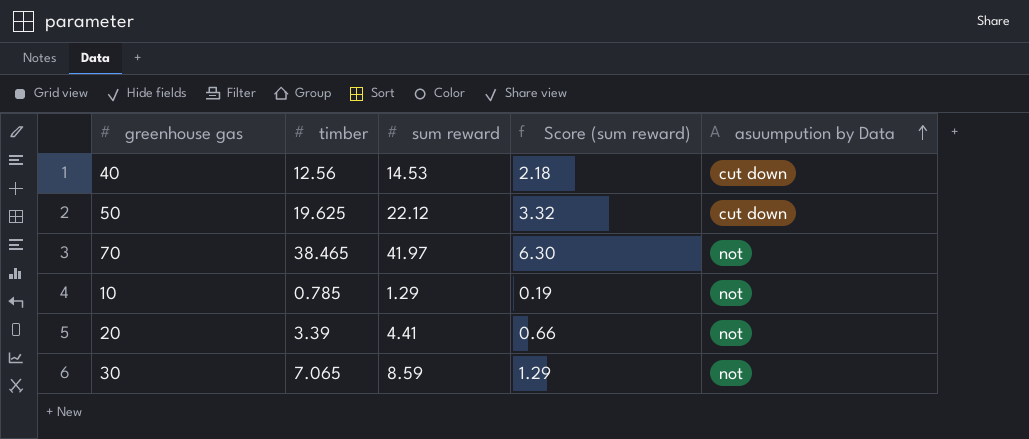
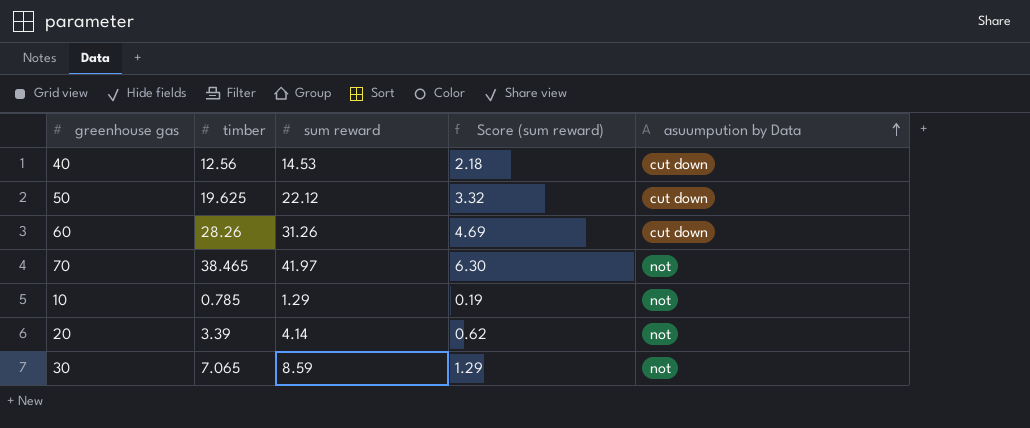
row 60: none -> 28.26 | 31.26 | 4.69 | cut down
20 | sum reward: 4.41 -> 4.14
20 | Score (sum reward): 0.66 -> 0.62

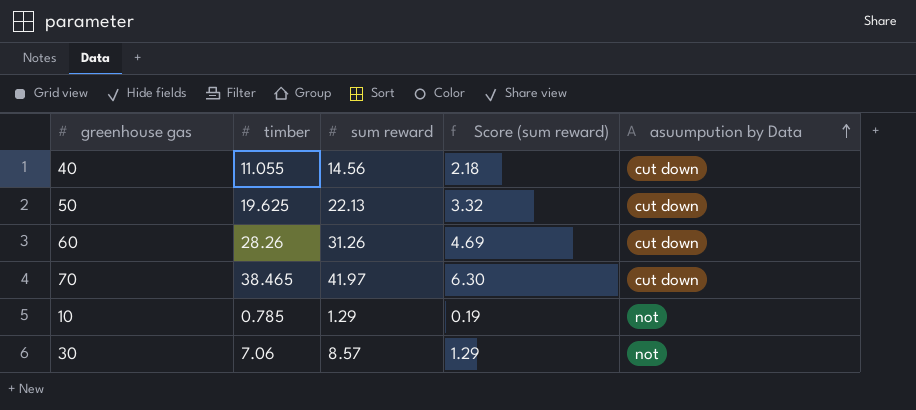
row 20: 3.39 | 4.14 | 0.62 | not -> none
40 | timber: 12.56 -> 11.055
40 | sum reward: 14.53 -> 14.56
50 | sum reward: 22.12 -> 22.13
70 | asuumpution by Data: not -> cut down
30 | timber: 7.065 -> 7.06
30 | sum reward: 8.59 -> 8.57

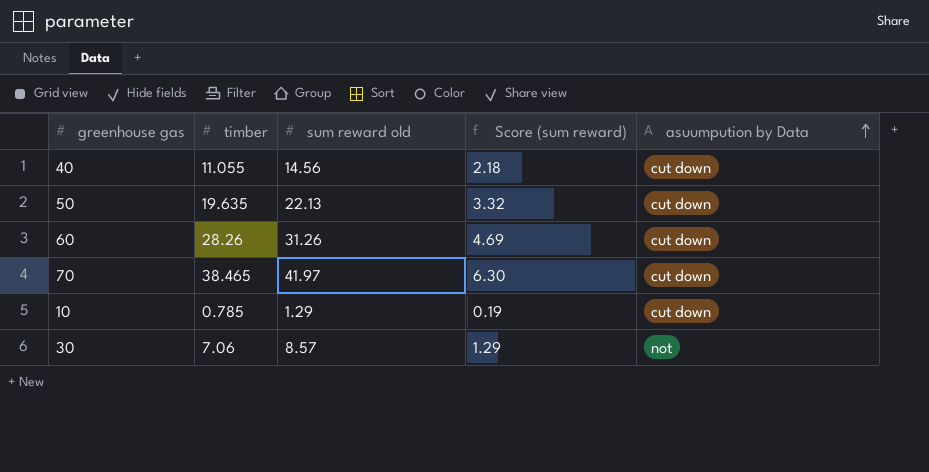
column name: sum reward -> sum reward old
50 | timber: 19.625 -> 19.635
10 | asuumpution by Data: not -> cut down

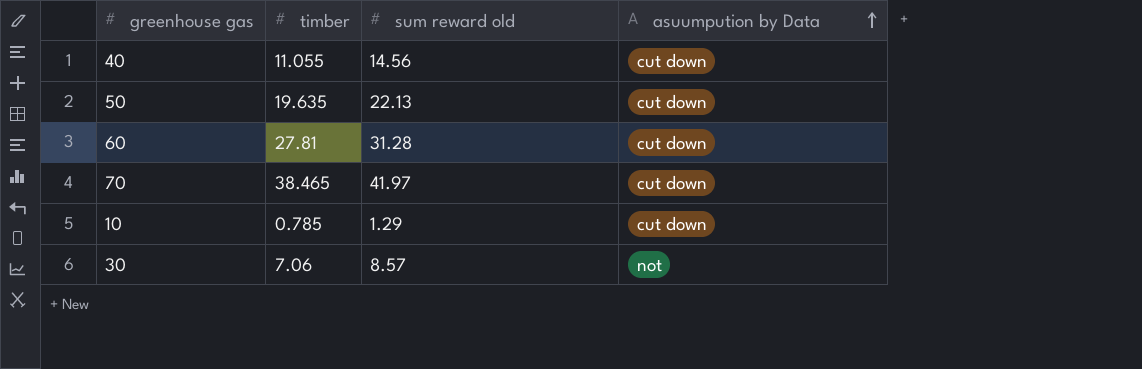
column Score (sum reward) | formula: [sum reward old] * 0.15 -> none
60 | timber: 28.26 -> 27.81
60 | sum reward old: 31.26 -> 31.28

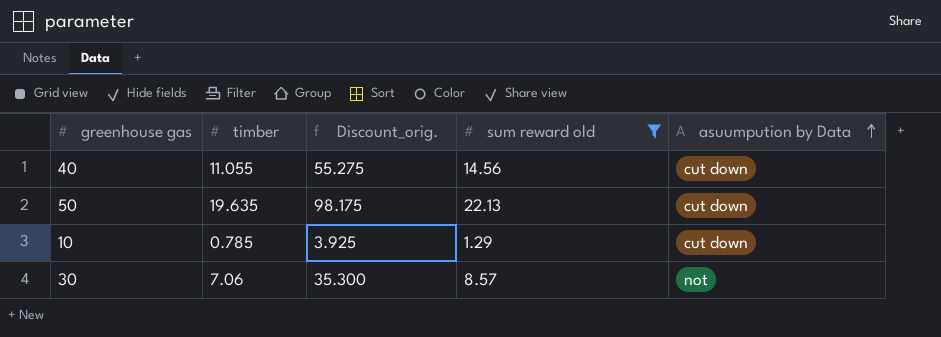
filter: none -> sum reward old <= 22.13
column Discount_orig. | formula: none -> [timber] * 5

